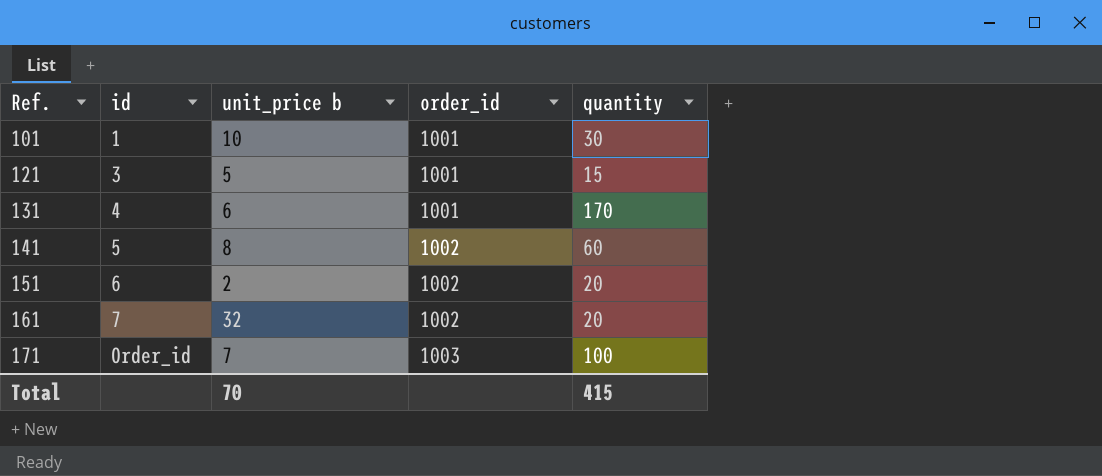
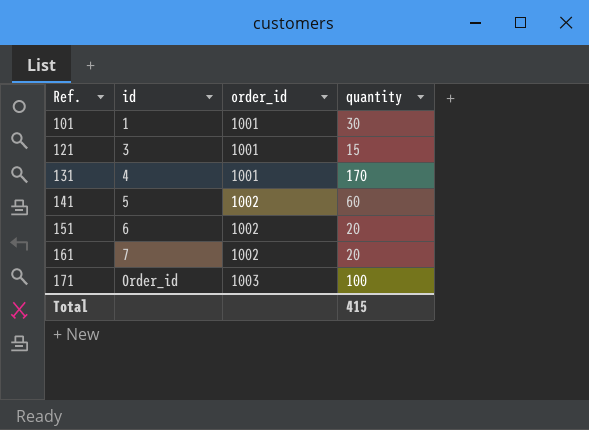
column unit_price b | position: 3 -> none

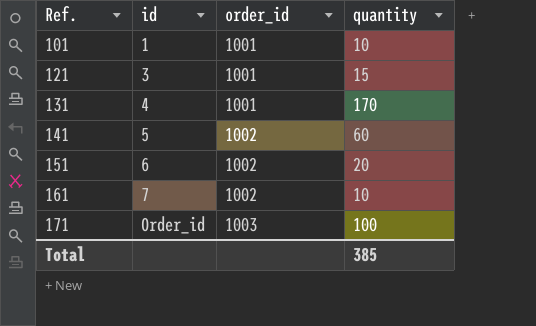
101 | quantity: 30 -> 10
161 | quantity: 20 -> 10
Total | quantity: 415 -> 385

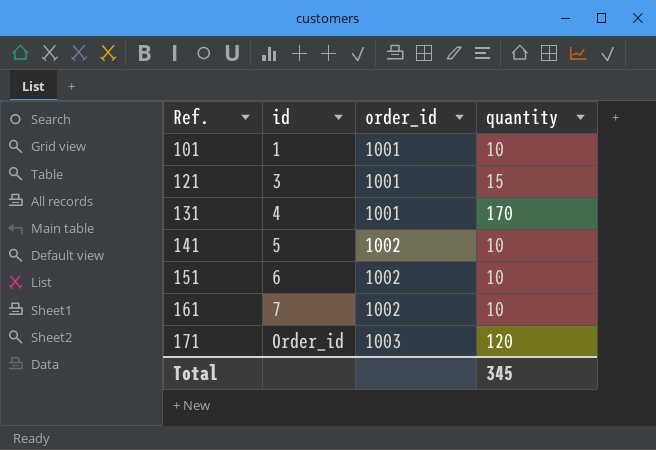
141 | quantity: 60 -> 10
151 | quantity: 20 -> 10
171 | quantity: 100 -> 120
Total | quantity: 385 -> 345

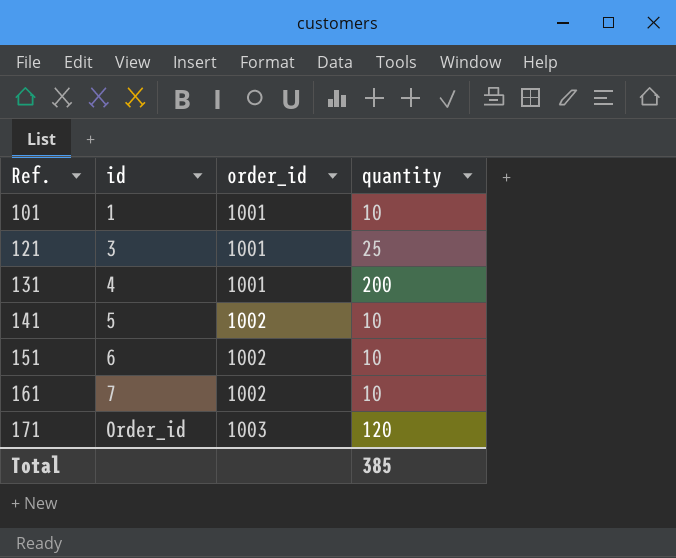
121 | quantity: 15 -> 25
131 | quantity: 170 -> 200
Total | quantity: 345 -> 385

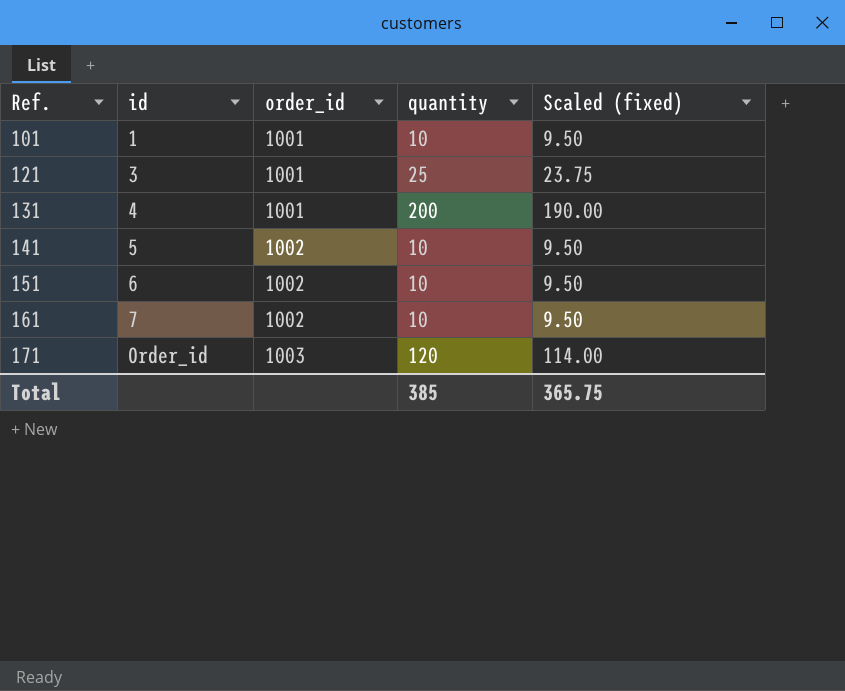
column Scaled (fixed) | formula: none -> [quantity] * 0.95

